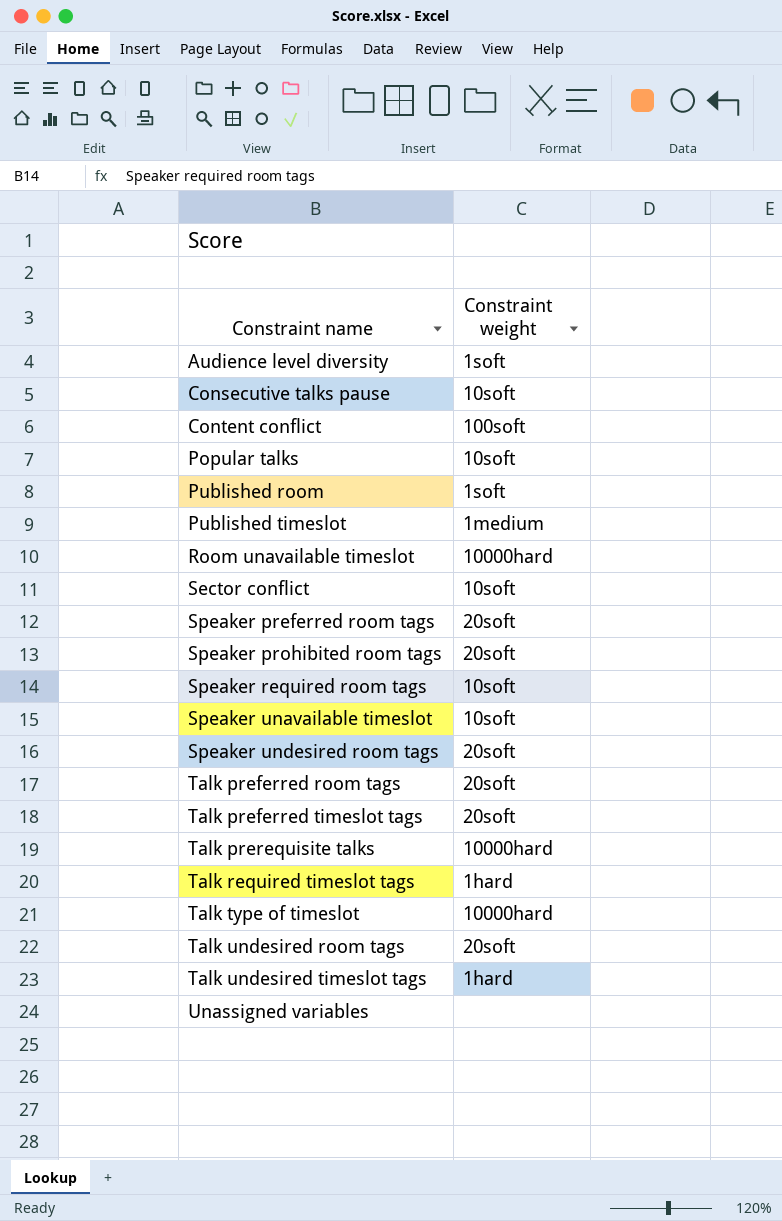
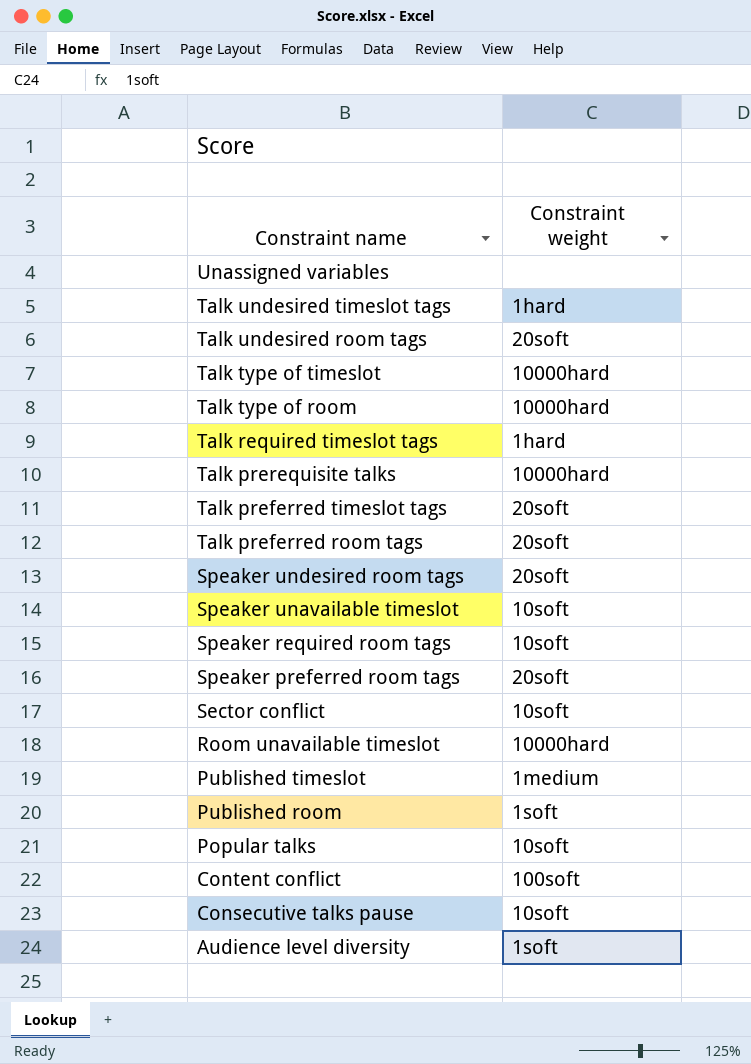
row order: Constraint name ascending -> Constraint name descending
row Speaker prohibited room tags: 20soft -> none
row Talk type of room: none -> 10000hard

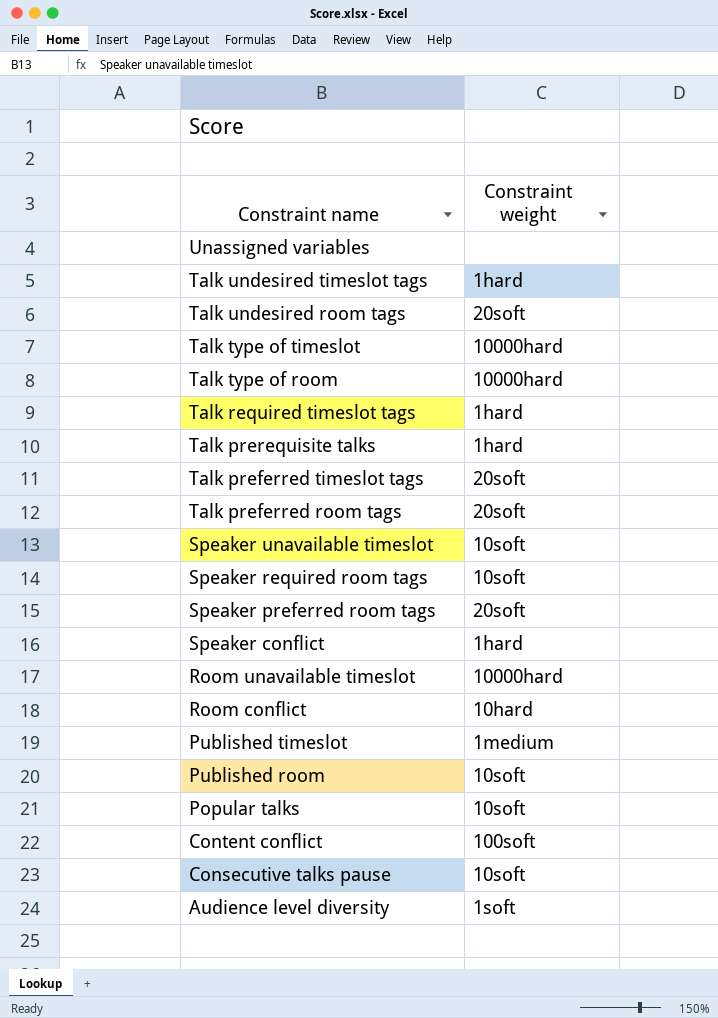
row Speaker undesired room tags: 20soft -> none
row Sector conflict: 10soft -> none
Talk prerequisite talks | Constraint weight: 10000hard -> 1hard
row Speaker conflict: none -> 1hard
row Room conflict: none -> 10hard
Published room | Constraint weight: 1soft -> 10soft

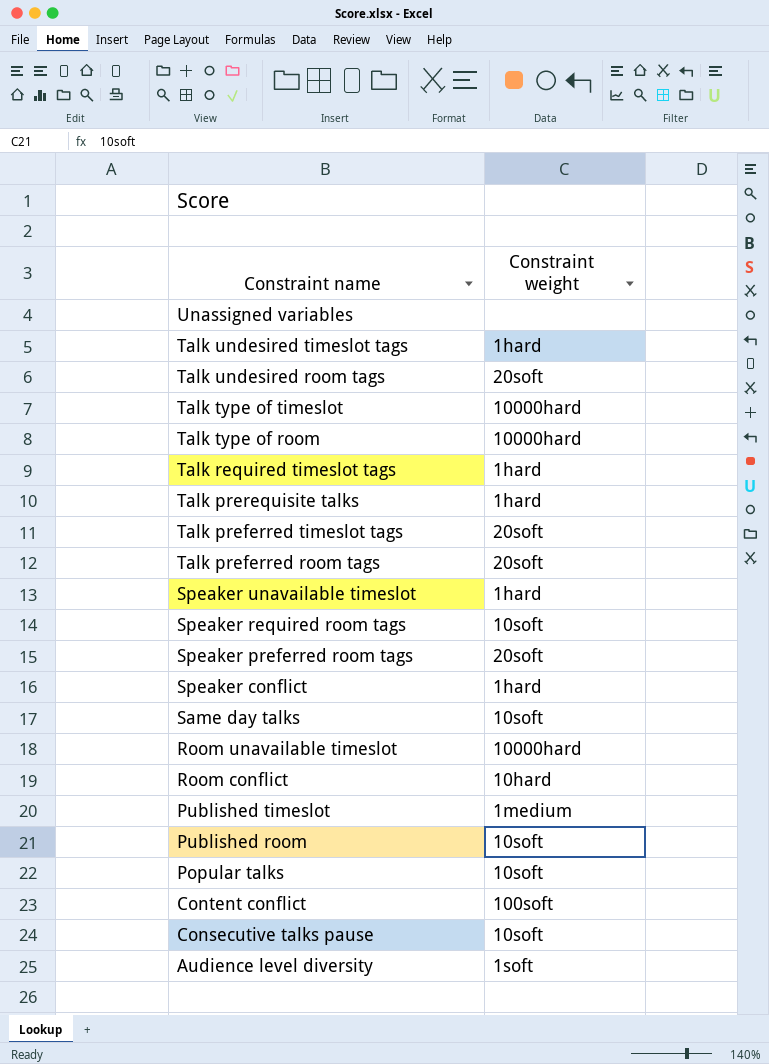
Speaker unavailable timeslot | Constraint weight: 10soft -> 1hard
row Same day talks: none -> 10soft

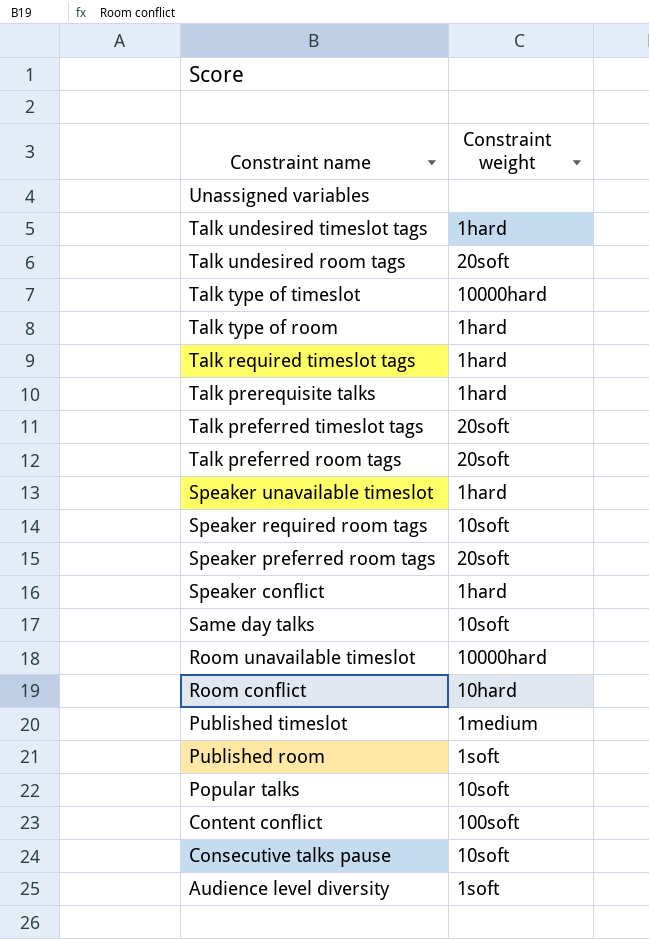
Talk type of room | Constraint weight: 10000hard -> 1hard
Published room | Constraint weight: 10soft -> 1soft

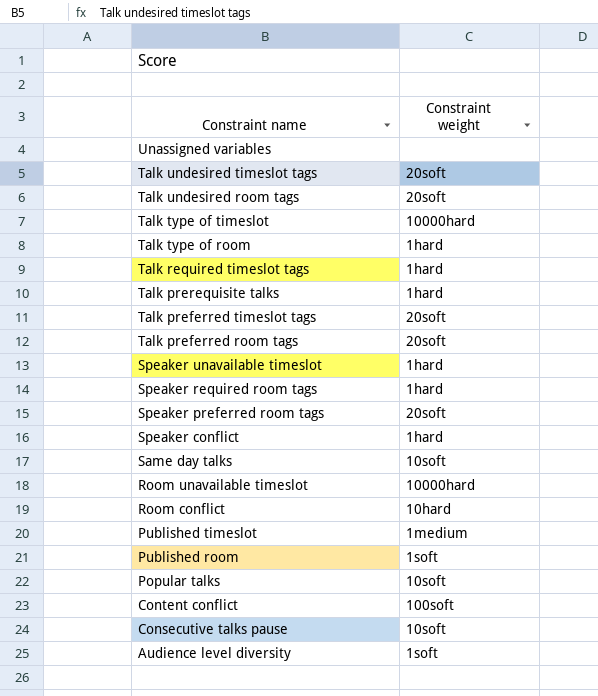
Talk undesired timeslot tags | Constraint weight: 1hard -> 20soft
Speaker required room tags | Constraint weight: 10soft -> 1hard

